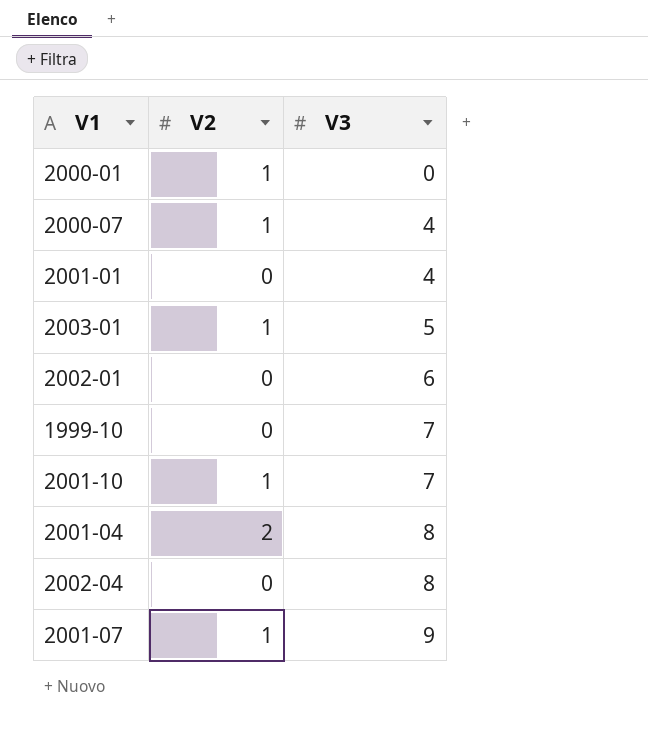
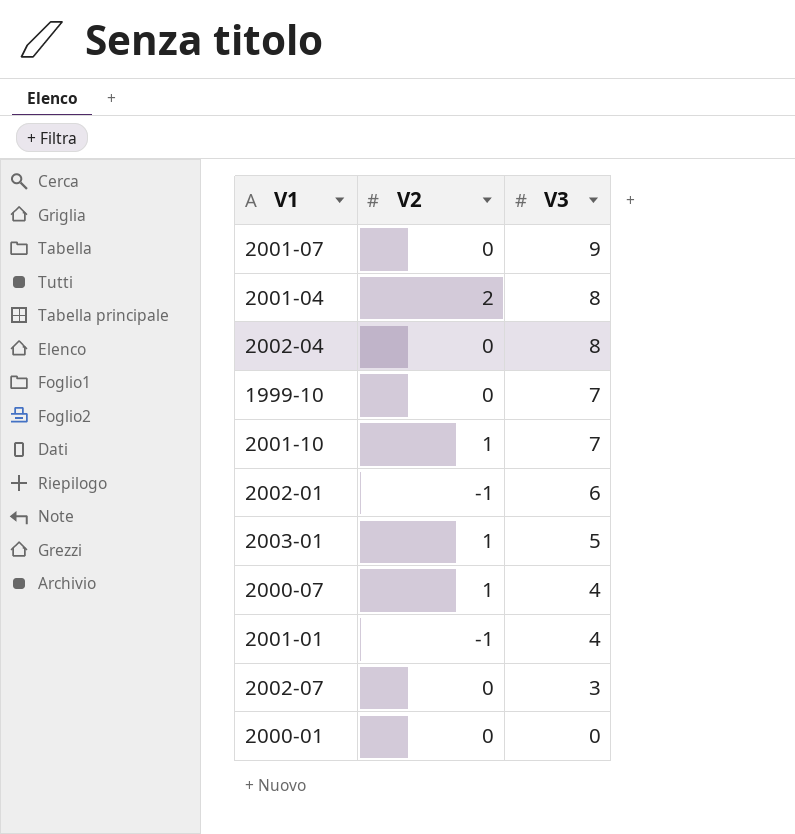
row order: V3 ascending -> V3 descending
2001-07 | V2: 1 -> 0
2002-01 | V2: 0 -> -1
2001-01 | V2: 0 -> -1
row 2002-07: none -> 0 | 3
2000-01 | V2: 1 -> 0

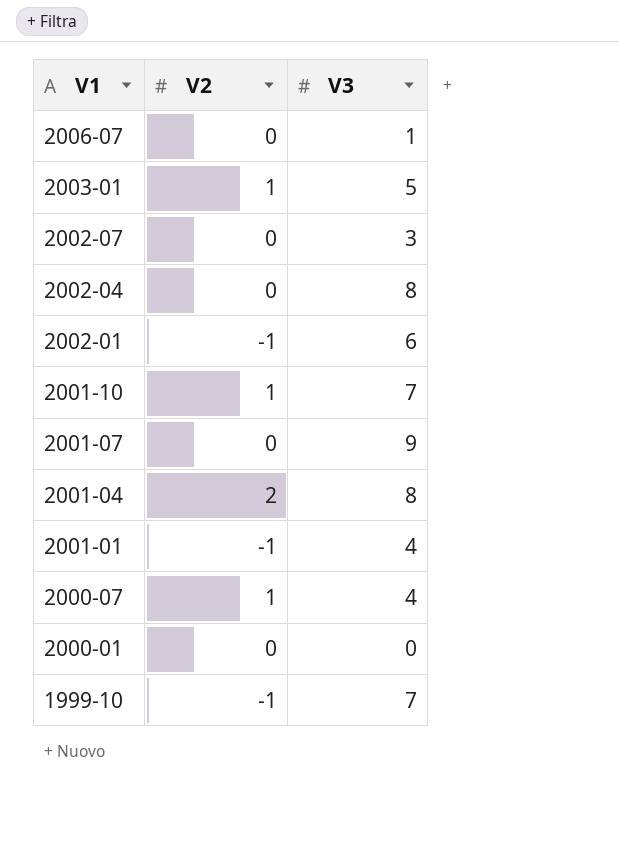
row order: V3 descending -> V1 descending
row 2006-07: none -> 0 | 1
1999-10 | V2: 0 -> -1

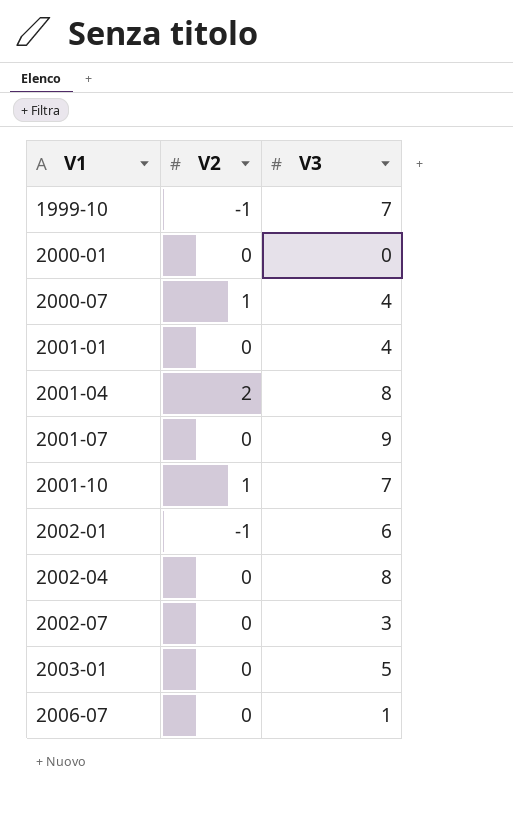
row order: V1 descending -> V1 ascending
2001-01 | V2: -1 -> 0
2003-01 | V2: 1 -> 0

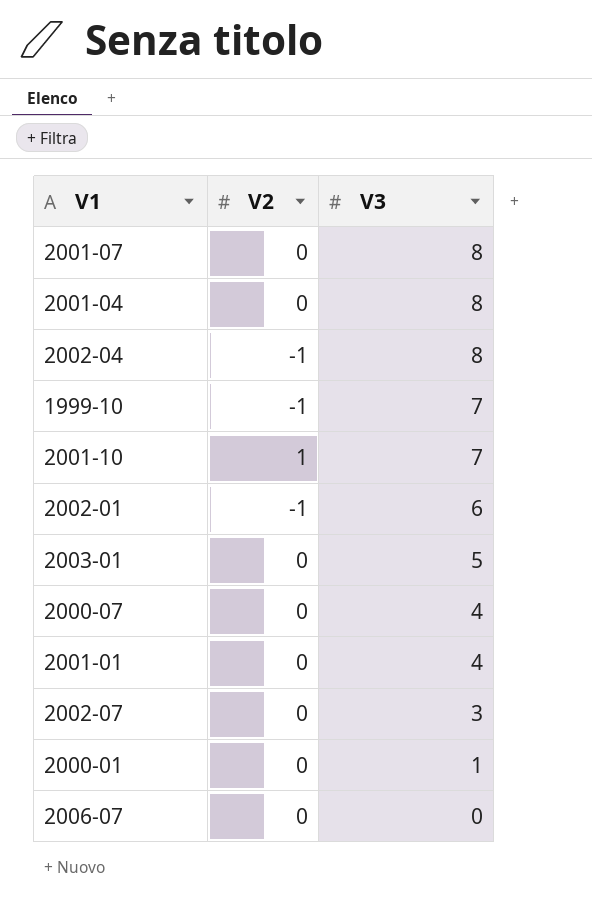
row order: V1 ascending -> V3 descending
2001-07 | V3: 9 -> 8
2001-04 | V2: 2 -> 0
2002-04 | V2: 0 -> -1
2000-07 | V2: 1 -> 0
2000-01 | V3: 0 -> 1
2006-07 | V3: 1 -> 0

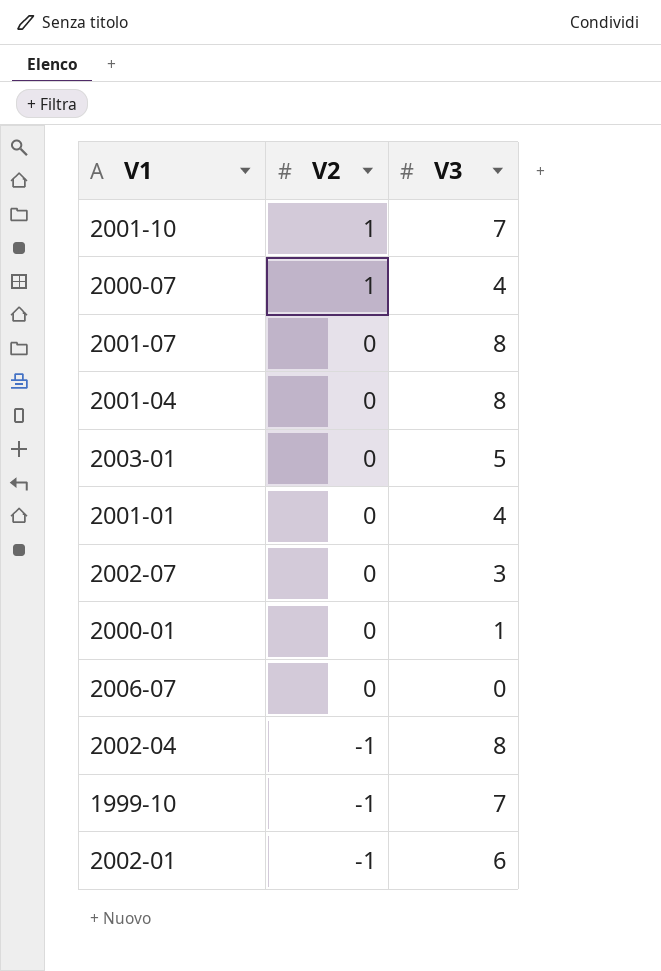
row order: V3 descending -> V2 descending
2000-07 | V2: 0 -> 1

